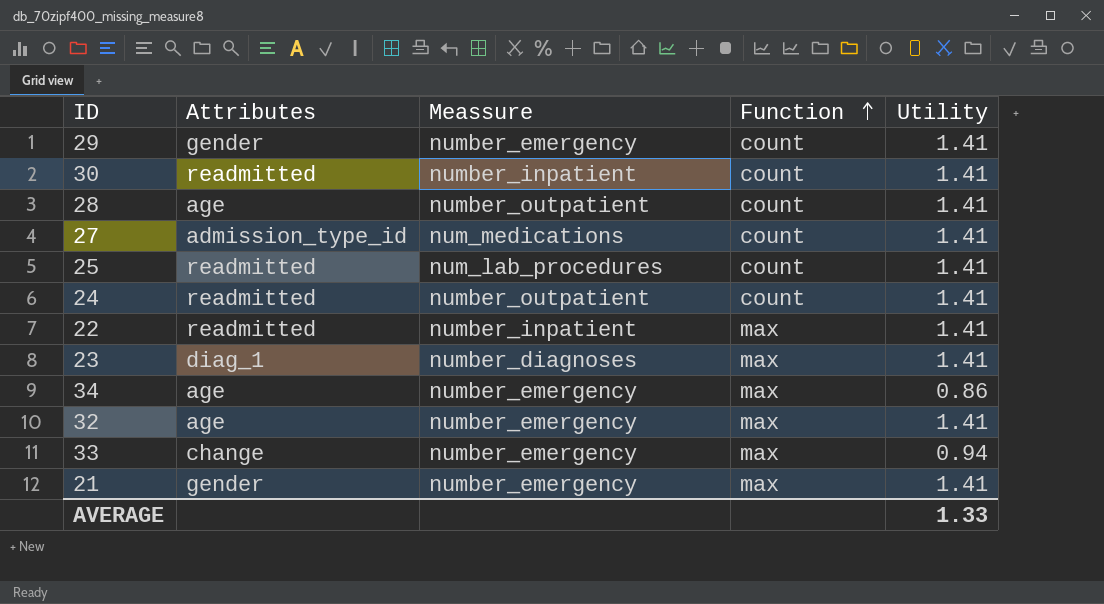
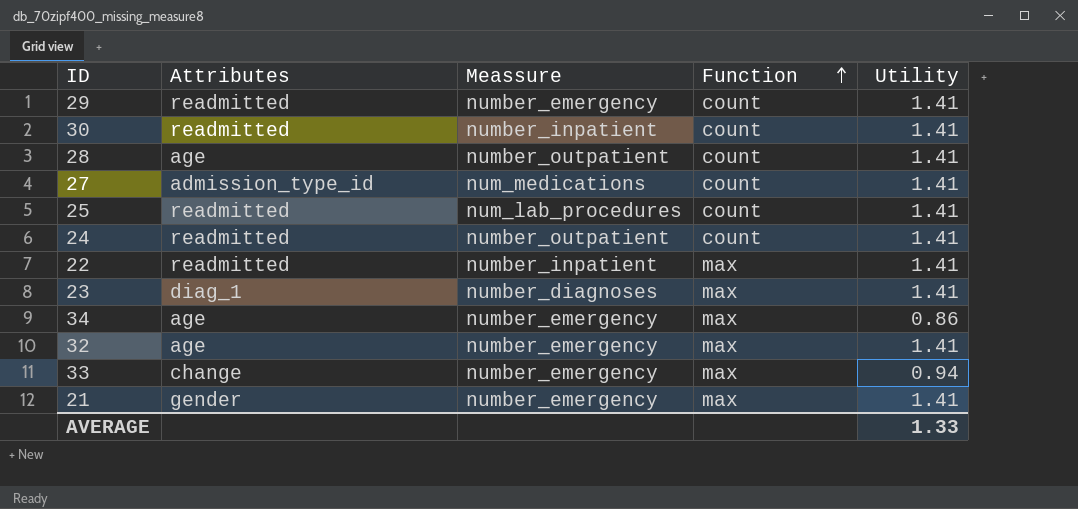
29 | Attributes: gender -> readmitted

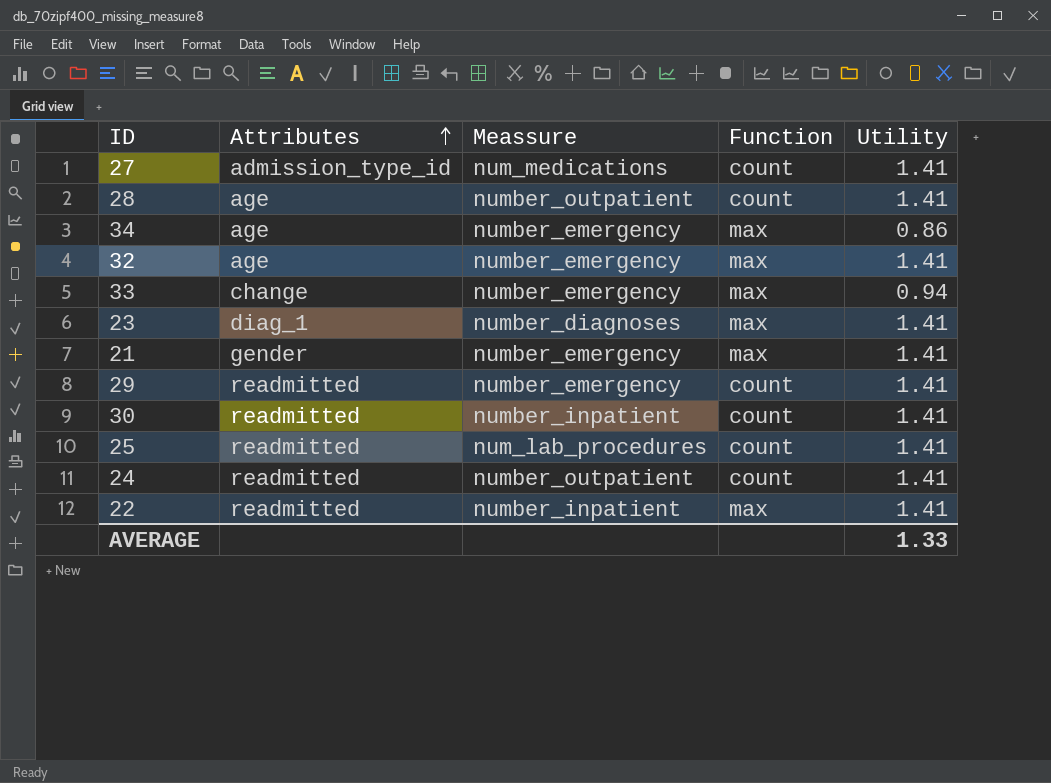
row order: Function ascending -> Attributes ascending

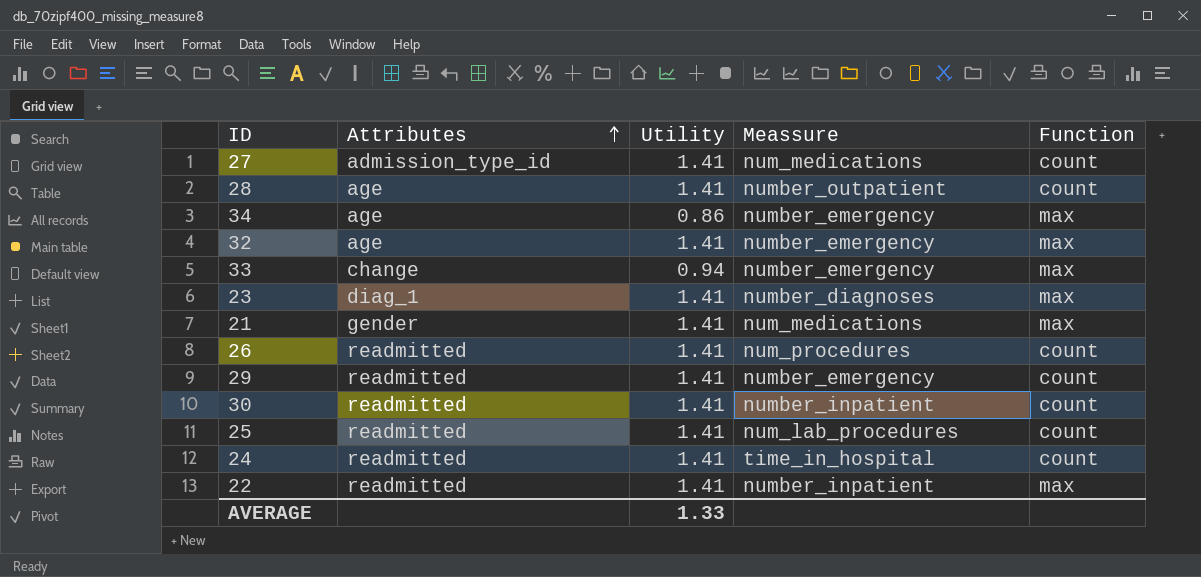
column Utility | position: 5 -> 3
21 | Meassure: number_emergency -> num_medications
row 26: none -> readmitted | 1.41 | num_procedures | count
24 | Meassure: number_outpatient -> time_in_hospital

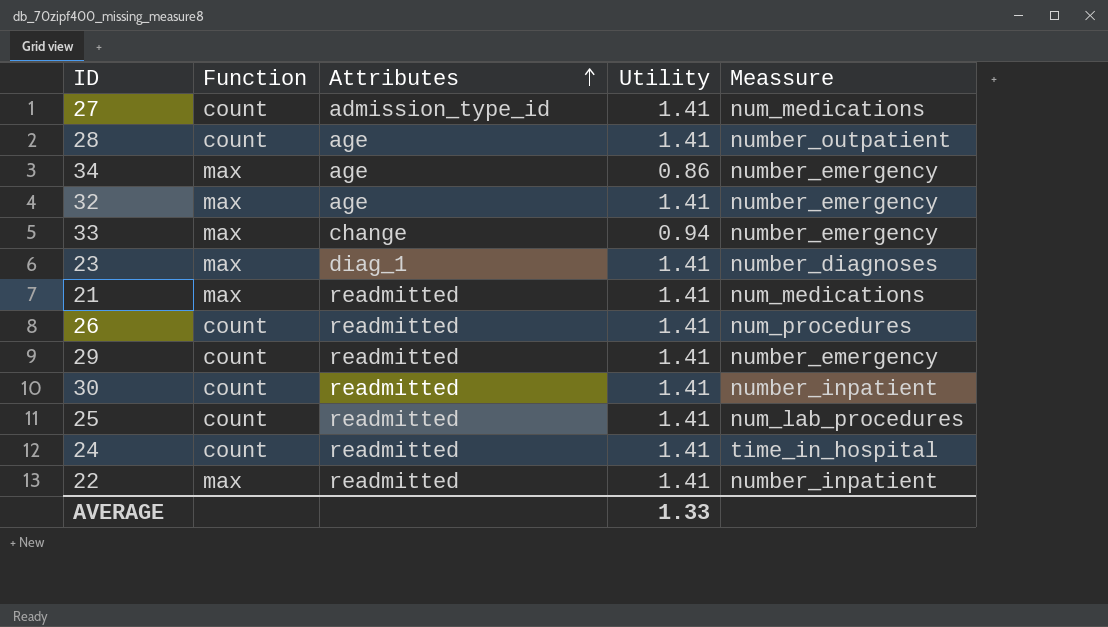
column Function | position: 5 -> 2
21 | Attributes: gender -> readmitted

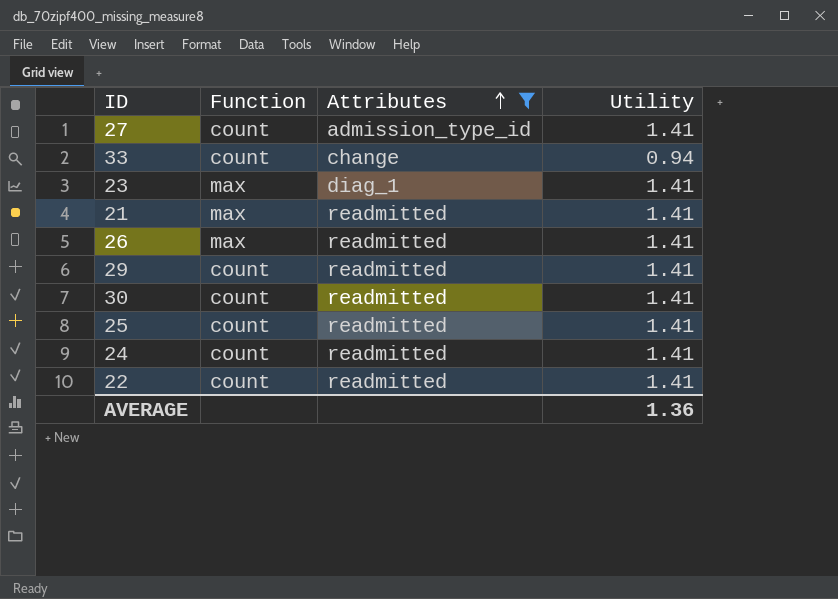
filter: none -> Attributes != age
column Meassure | position: 5 -> none
33 | Function: max -> count
26 | Function: count -> max
22 | Function: max -> count
AVERAGE | Utility: 1.33 -> 1.36

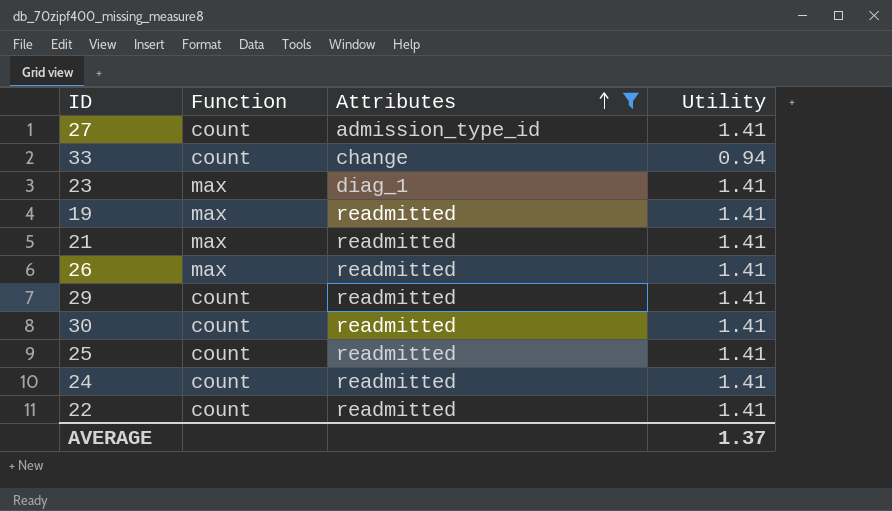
row 19: none -> max | readmitted | 1.41
AVERAGE | Utility: 1.36 -> 1.37

